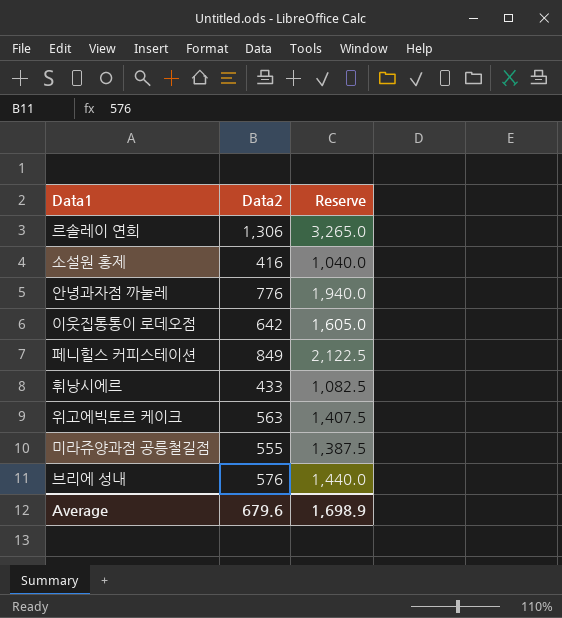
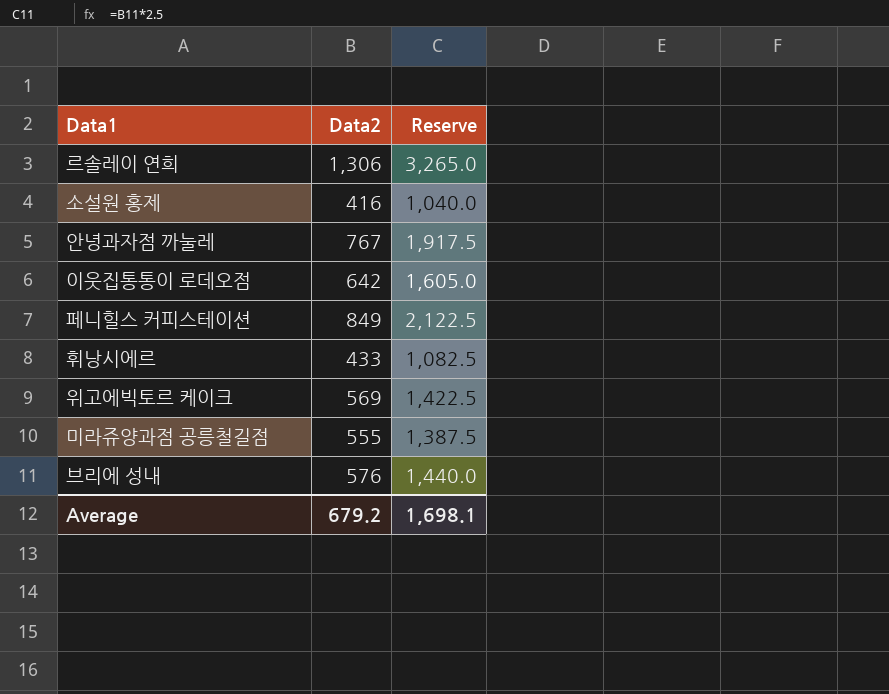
안녕과자점 까눌레 | Data2: 776 -> 767
안녕과자점 까눌레 | Reserve: 1,940.0 -> 1,917.5
위고에빅토르 케이크 | Data2: 563 -> 569
위고에빅토르 케이크 | Reserve: 1,407.5 -> 1,422.5
Average | Data2: 679.6 -> 679.2
Average | Reserve: 1,698.9 -> 1,698.1

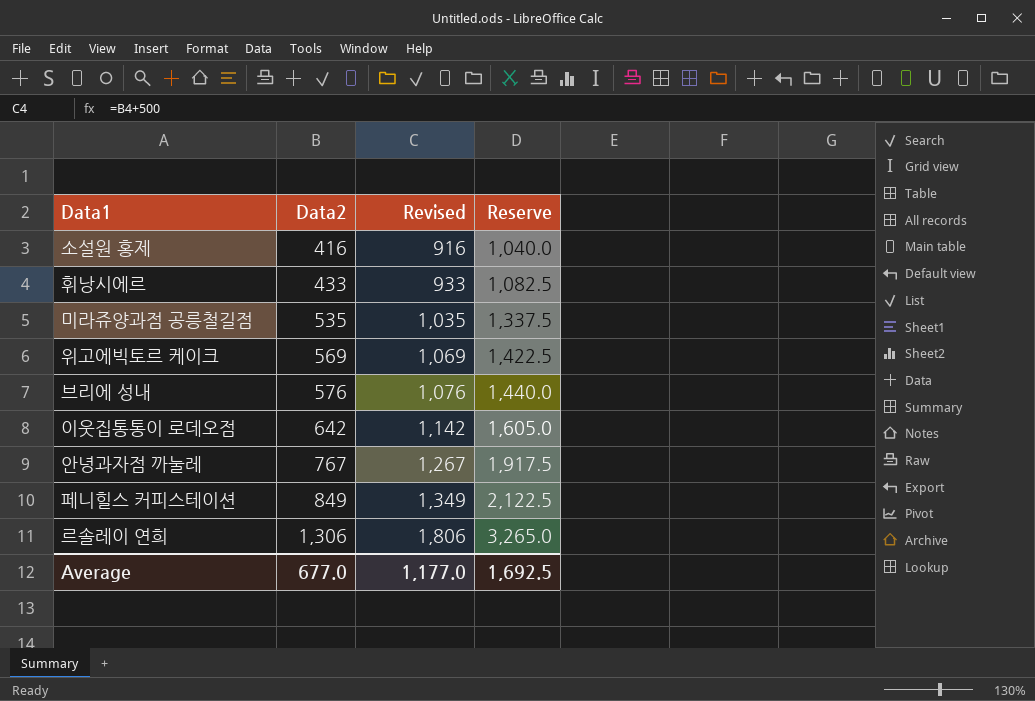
row order: none -> Data2 ascending
column Revised | formula: none -> [Data2] + 500
미라쥬양과점 공릉철길점 | Data2: 555 -> 535
미라쥬양과점 공릉철길점 | Reserve: 1,387.5 -> 1,337.5
Average | Data2: 679.2 -> 677.0
Average | Reserve: 1,698.1 -> 1,692.5

